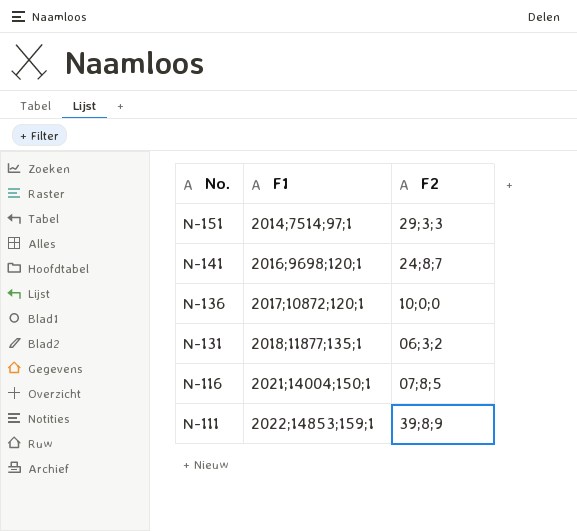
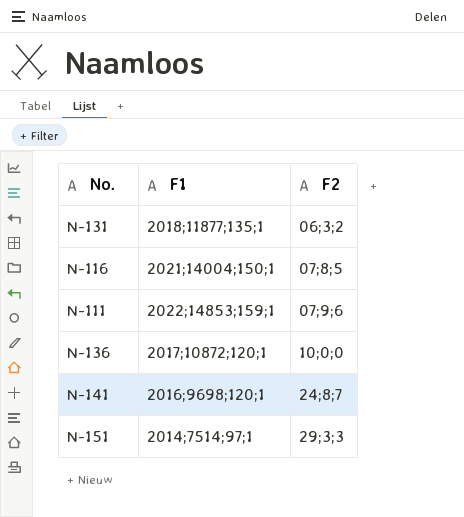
row order: No. descending -> F2 ascending
N-111 | F2: 39;8;9 -> 07;9;6

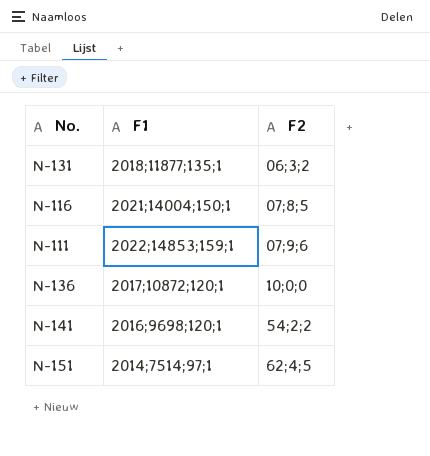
N-141 | F2: 24;8;7 -> 54;2;2
N-151 | F2: 29;3;3 -> 62;4;5

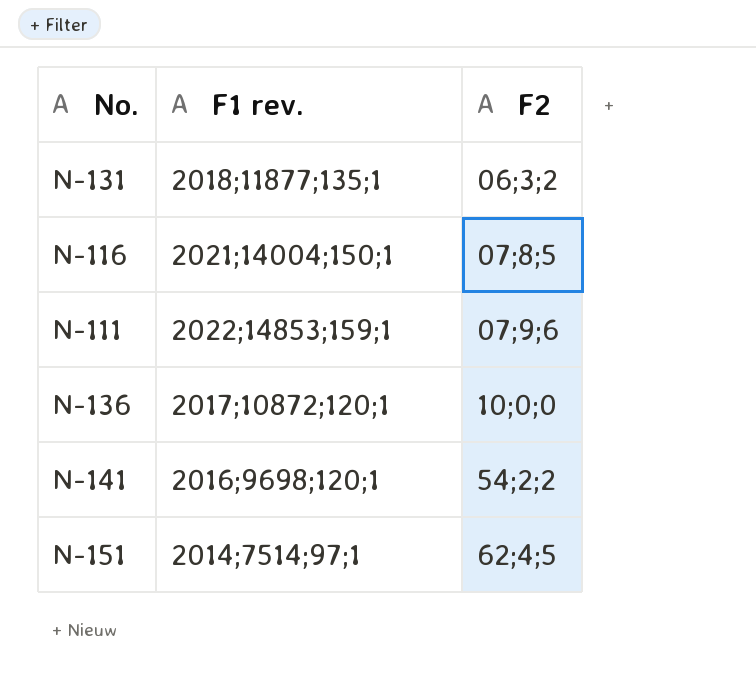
column name: F1 -> F1 rev.

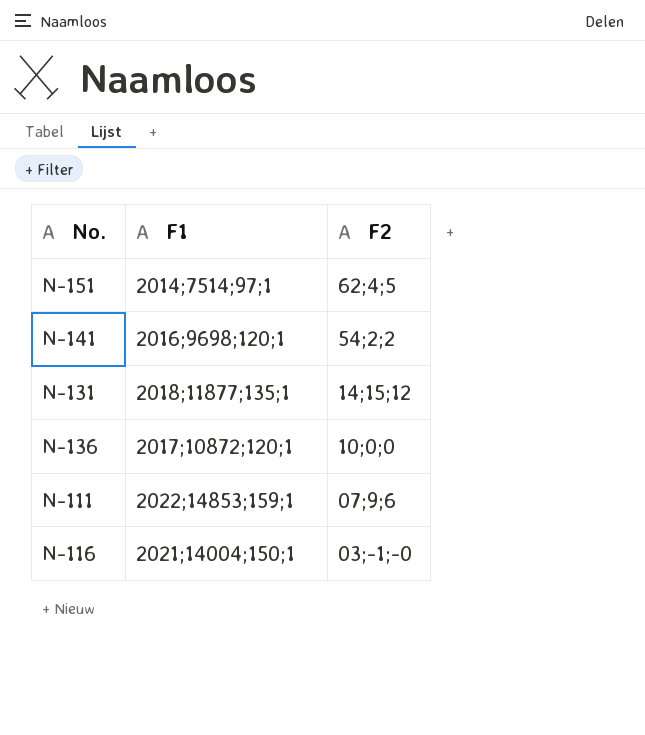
row order: F2 ascending -> F2 descending
column name: F1 rev. -> F1
N-131 | F2: 06;3;2 -> 14;15;12
N-116 | F2: 07;8;5 -> 03;-1;-0

